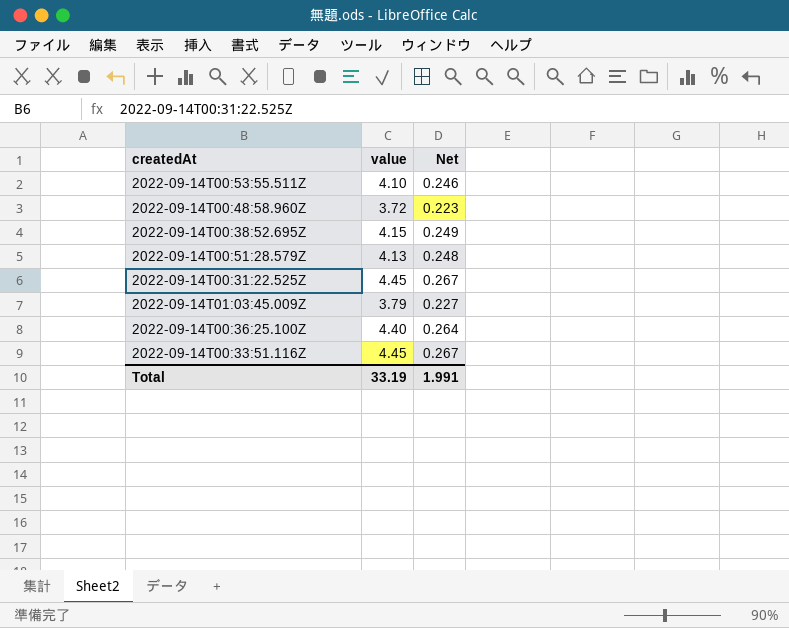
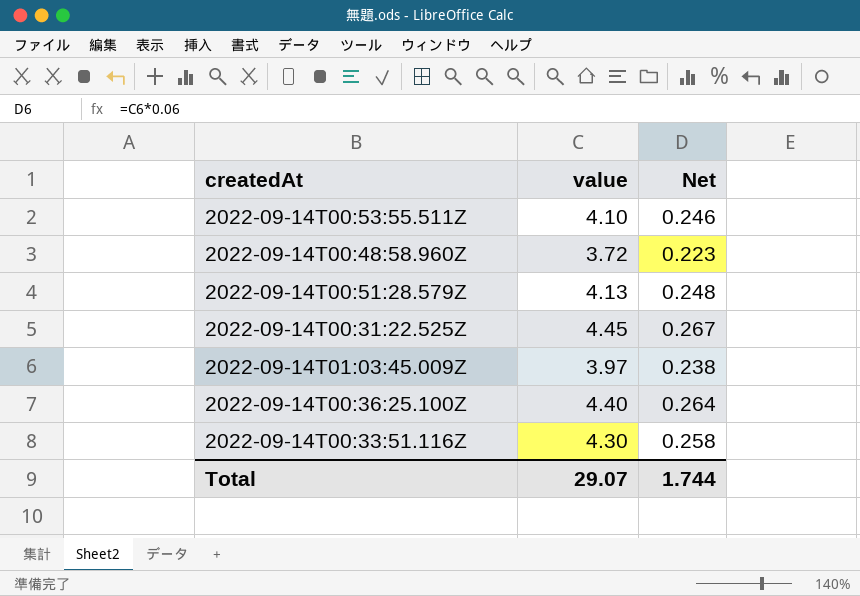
row 2022-09-14T00:38:52.695Z: 4.15 | 0.249 -> none
2022-09-14T01:03:45.009Z | value: 3.79 -> 3.97
2022-09-14T01:03:45.009Z | Net: 0.227 -> 0.238
2022-09-14T00:33:51.116Z | value: 4.45 -> 4.30
2022-09-14T00:33:51.116Z | Net: 0.267 -> 0.258
Total | value: 33.19 -> 29.07
Total | Net: 1.991 -> 1.744

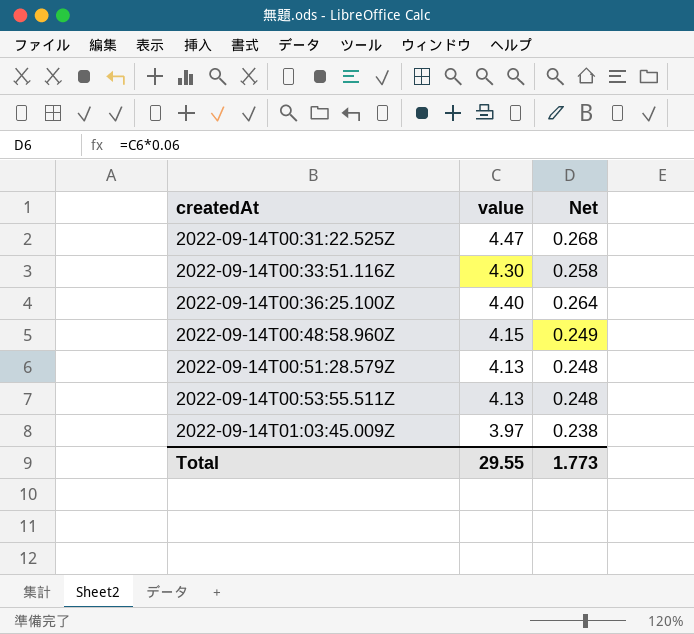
row order: none -> createdAt ascending
2022-09-14T00:31:22.525Z | value: 4.45 -> 4.47
2022-09-14T00:31:22.525Z | Net: 0.267 -> 0.268
2022-09-14T00:48:58.960Z | value: 3.72 -> 4.15
2022-09-14T00:48:58.960Z | Net: 0.223 -> 0.249
2022-09-14T00:53:55.511Z | value: 4.10 -> 4.13
2022-09-14T00:53:55.511Z | Net: 0.246 -> 0.248
Total | value: 29.07 -> 29.55
Total | Net: 1.744 -> 1.773

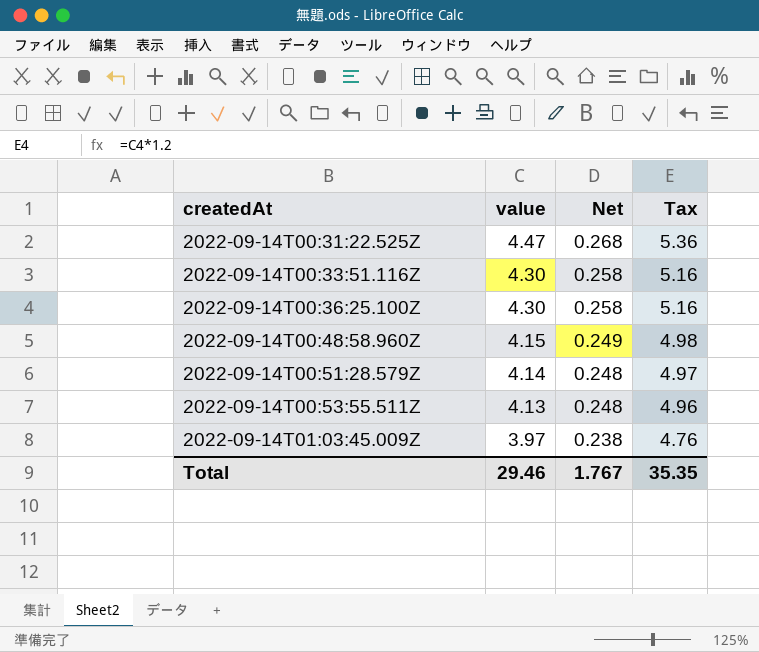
column Tax | formula: none -> [value] * 1.2
2022-09-14T00:36:25.100Z | value: 4.40 -> 4.30
2022-09-14T00:36:25.100Z | Net: 0.264 -> 0.258
2022-09-14T00:51:28.579Z | value: 4.13 -> 4.14
Total | value: 29.55 -> 29.46
Total | Net: 1.773 -> 1.767

